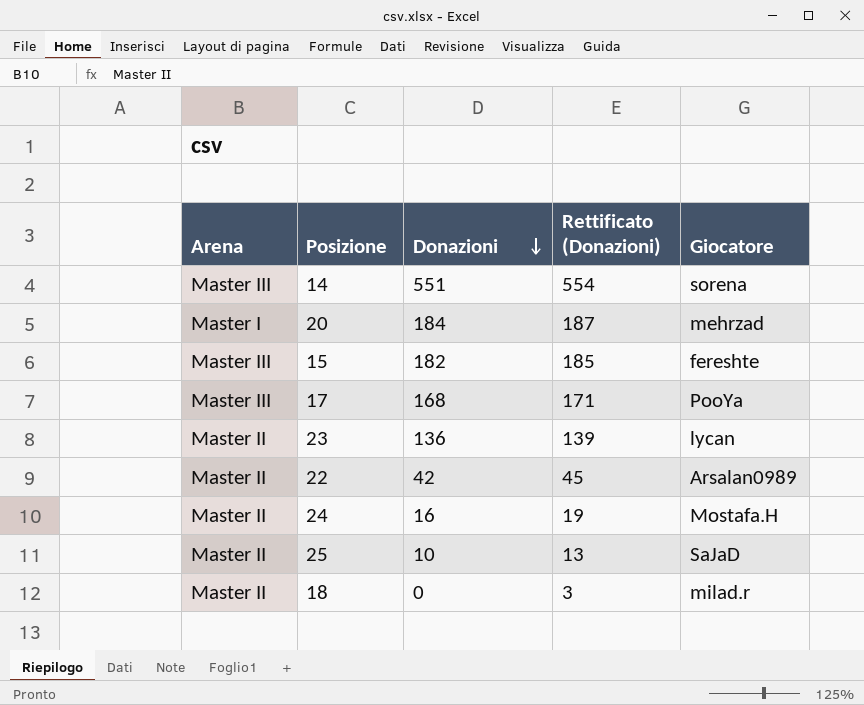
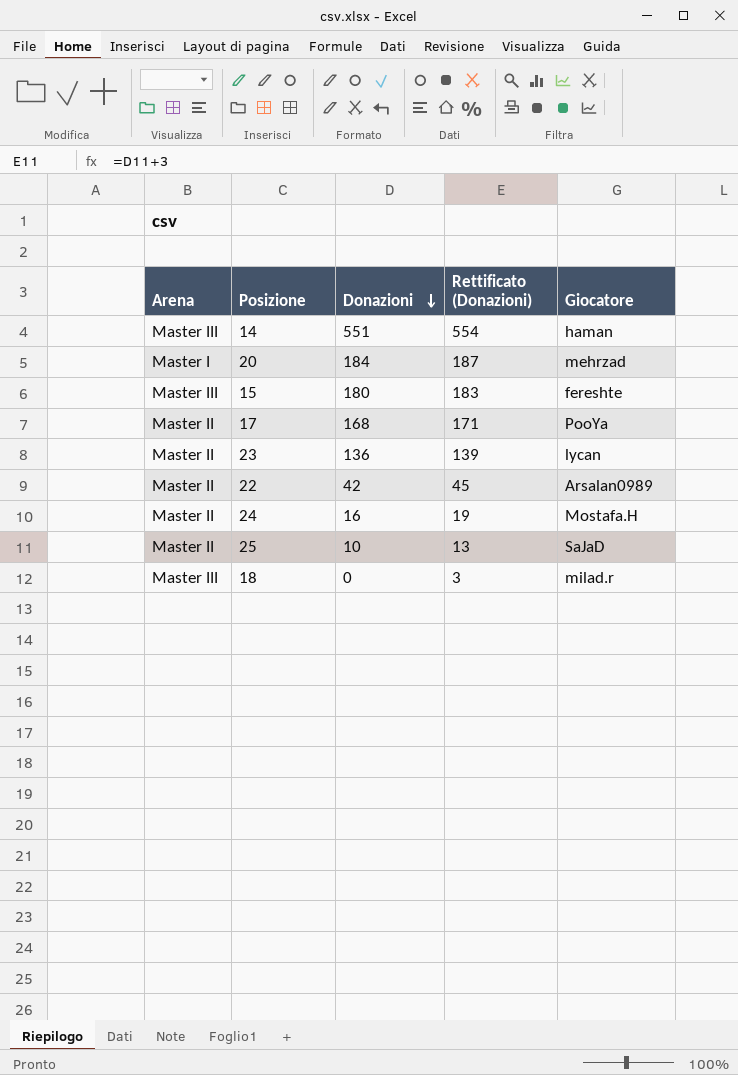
14 | Giocatore: sorena -> haman
15 | Donazioni: 182 -> 180
15 | Rettificato (Donazioni): 185 -> 183
17 | Arena: Master III -> Master II
18 | Arena: Master II -> Master III

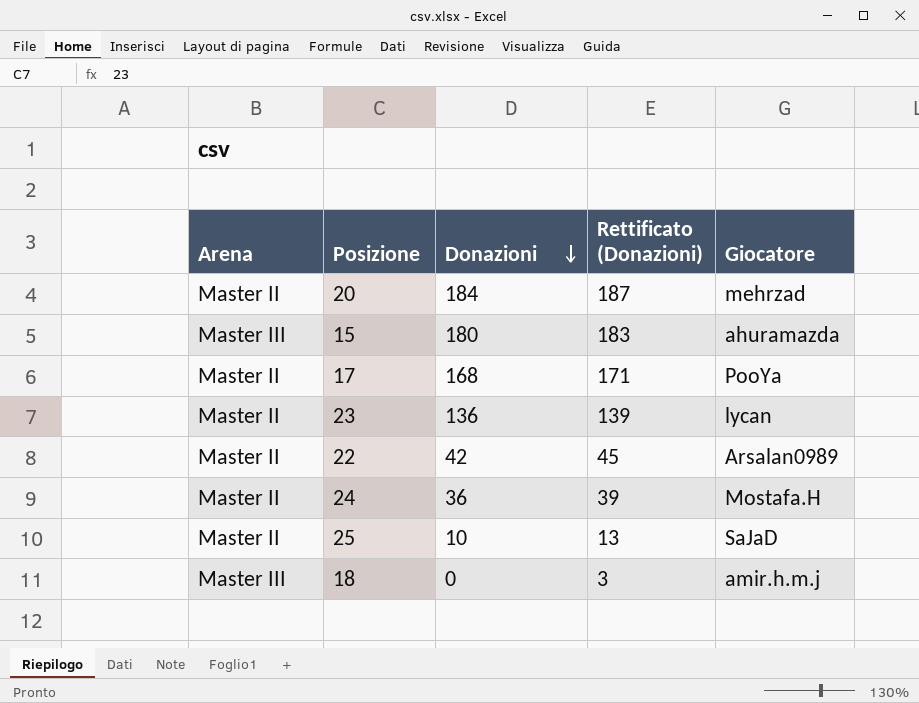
row 14: Master III | 551 | 554 | haman -> none
20 | Arena: Master I -> Master II
15 | Giocatore: fereshte -> ahuramazda
24 | Donazioni: 16 -> 36
24 | Rettificato (Donazioni): 19 -> 39
18 | Giocatore: milad.r -> amir.h.m.j

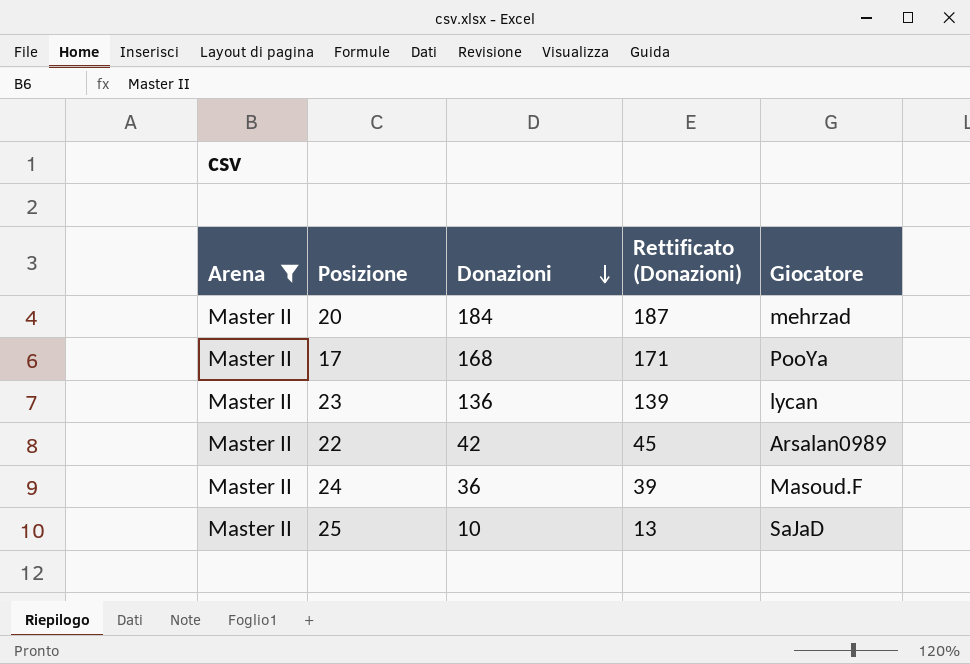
filter: none -> Arena = Master II
24 | Giocatore: Mostafa.H -> Masoud.F

